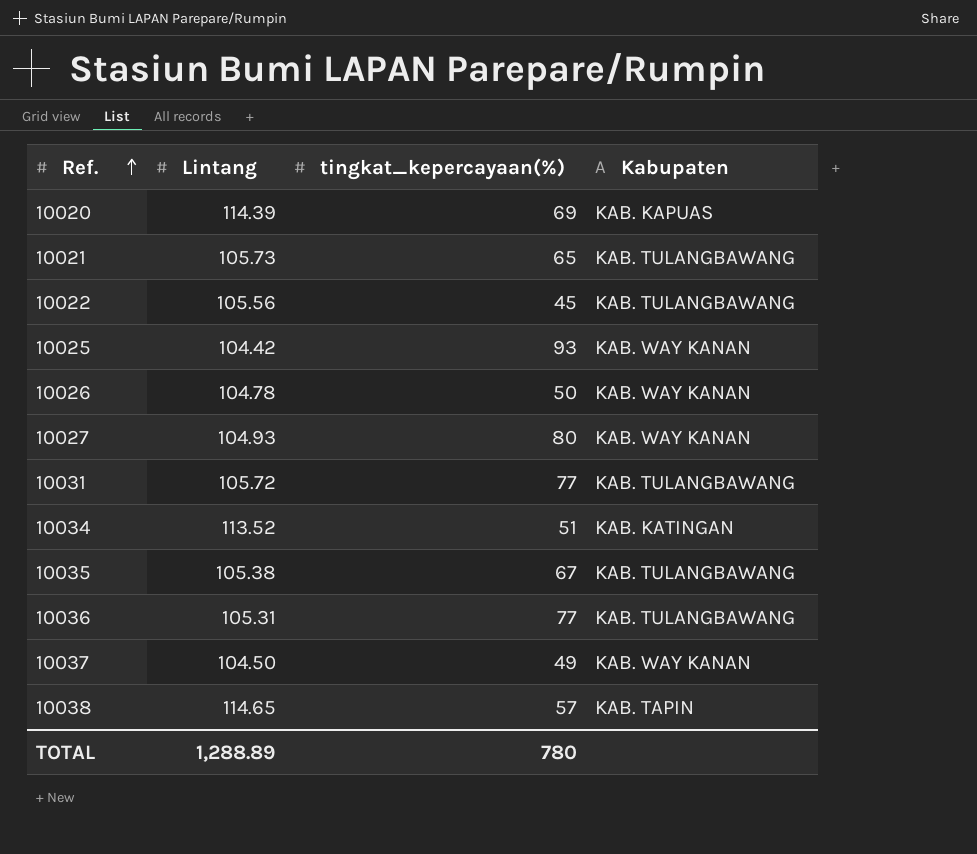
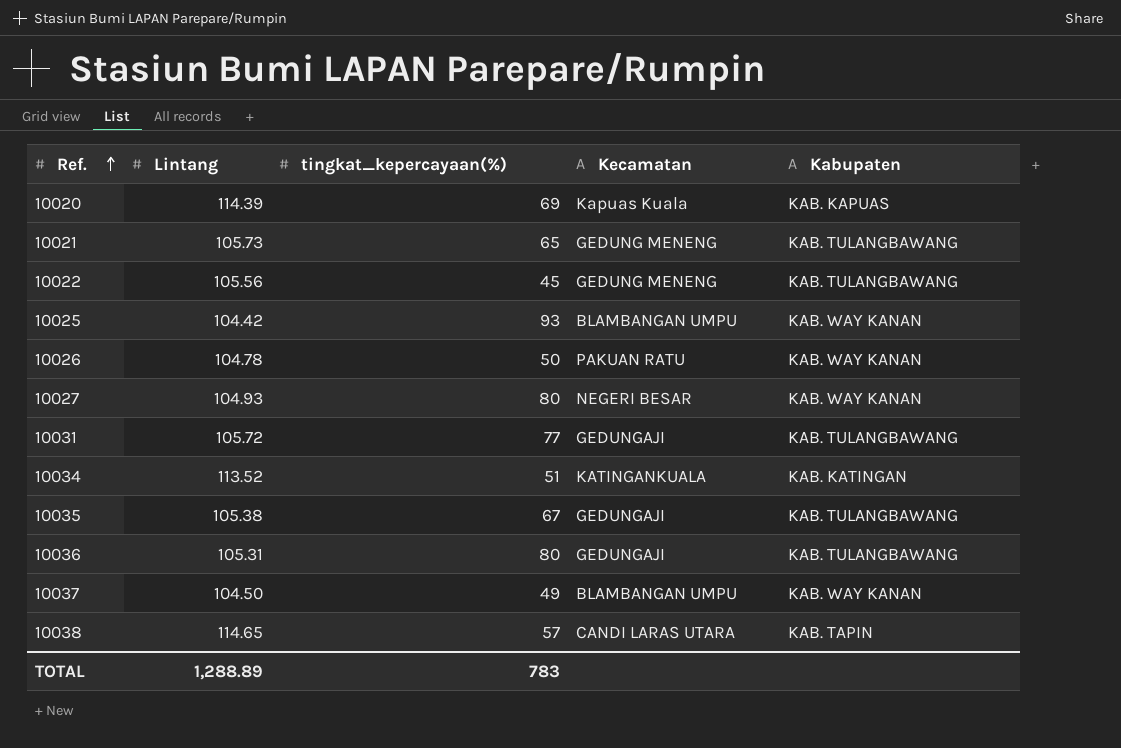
column Kecamatan | position: none -> 4
10036 | tingkat_kepercayaan(%): 77 -> 80
TOTAL | tingkat_kepercayaan(%): 780 -> 783

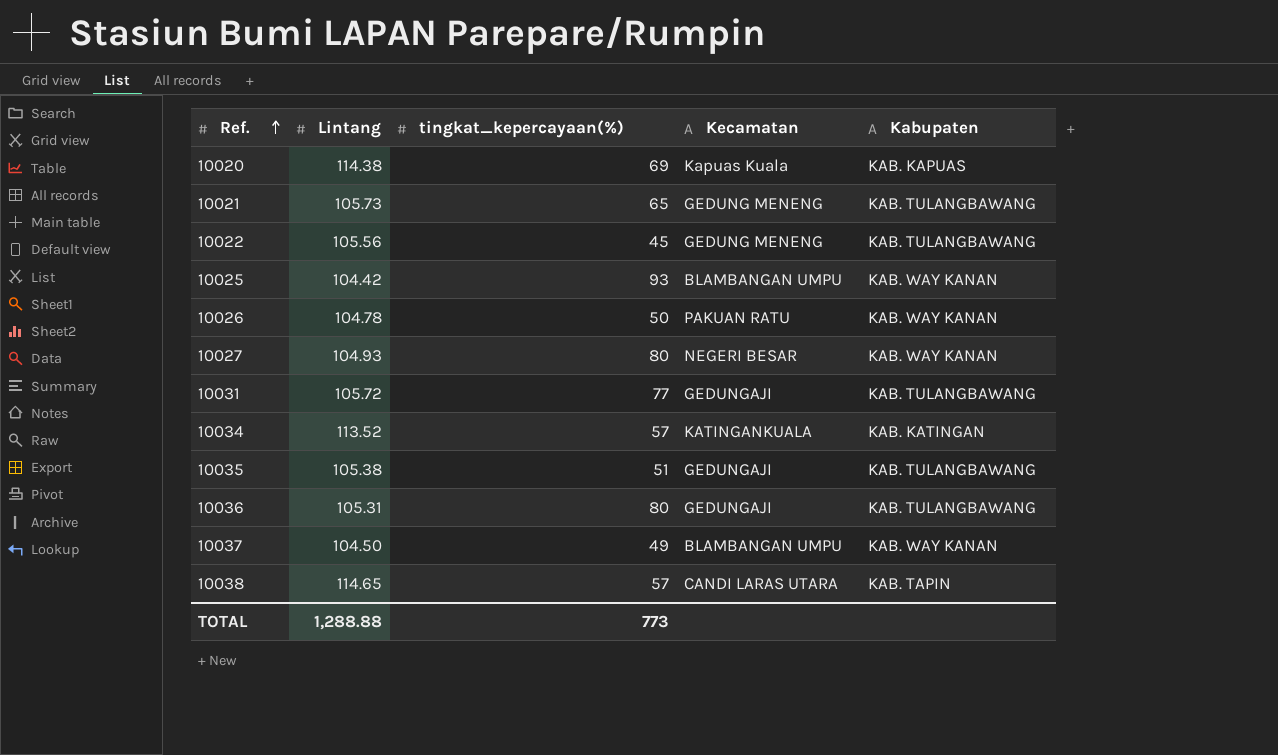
10020 | Lintang: 114.39 -> 114.38
10034 | tingkat_kepercayaan(%): 51 -> 57
10035 | tingkat_kepercayaan(%): 67 -> 51
TOTAL | Lintang: 1,288.89 -> 1,288.88
TOTAL | tingkat_kepercayaan(%): 783 -> 773

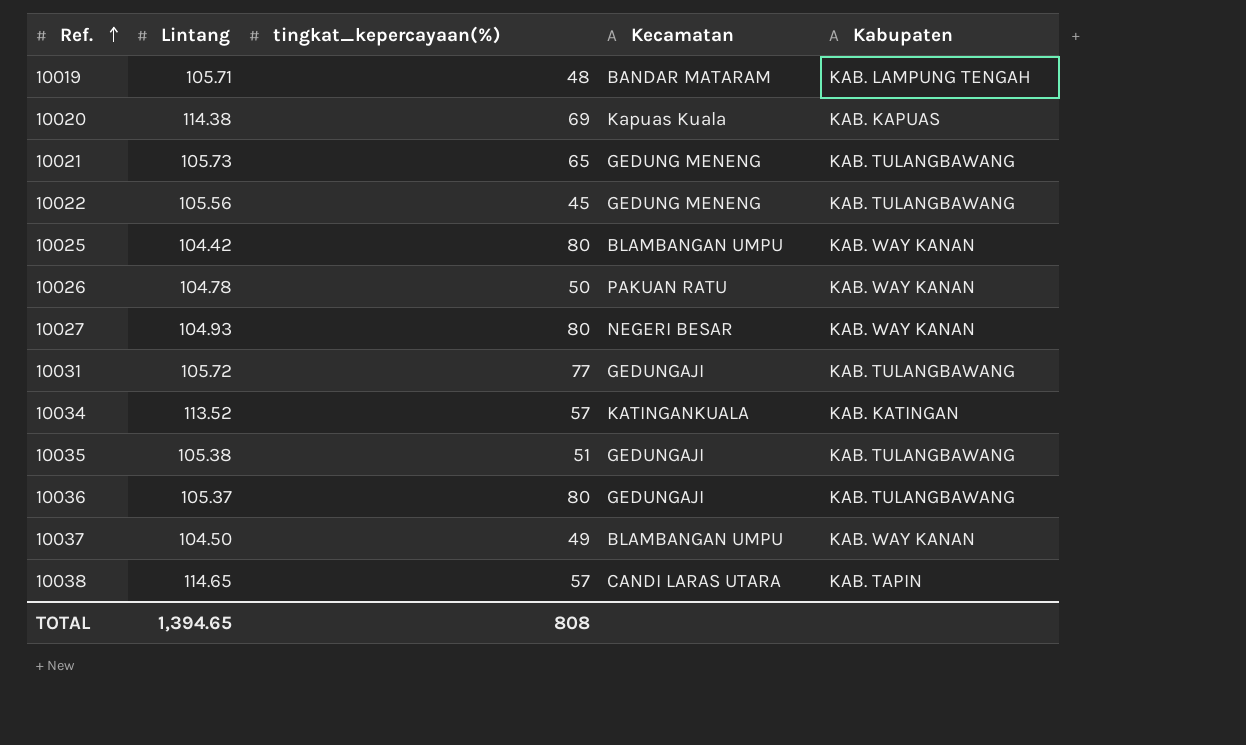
row 10019: none -> 105.71 | 48 | BANDAR MATARAM | KAB. LAMPUNG TENGAH
10025 | tingkat_kepercayaan(%): 93 -> 80
10036 | Lintang: 105.31 -> 105.37
TOTAL | Lintang: 1,288.88 -> 1,394.65
TOTAL | tingkat_kepercayaan(%): 773 -> 808

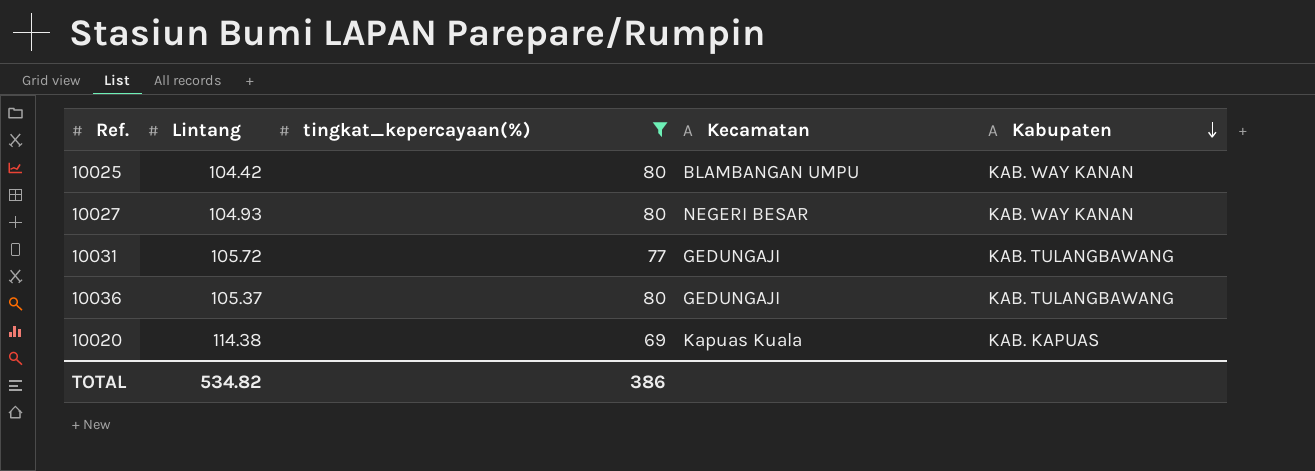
filter: none -> tingkat_kepercayaan(%) >= 69
row order: Ref. ascending -> Kabupaten descending
TOTAL | Lintang: 1,394.65 -> 534.82
TOTAL | tingkat_kepercayaan(%): 808 -> 386

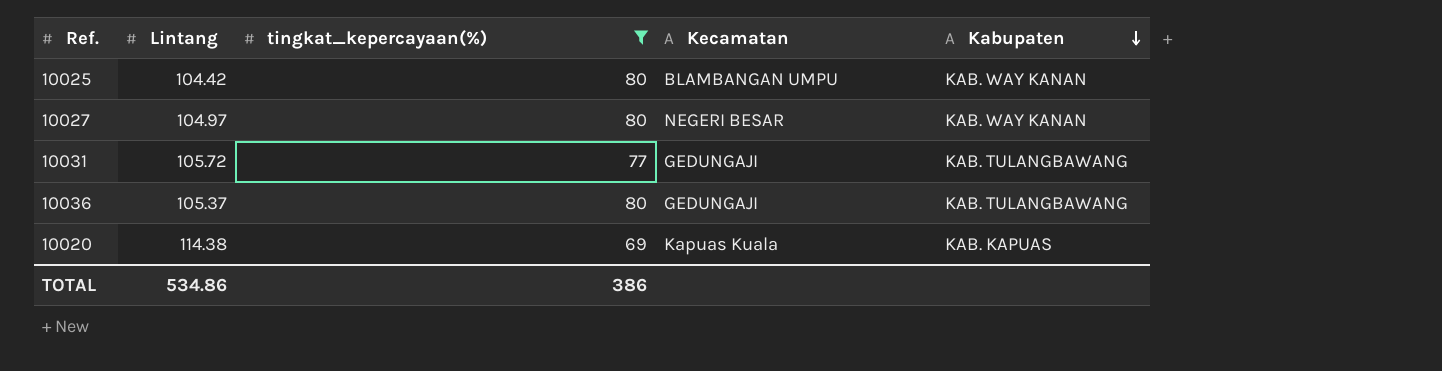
10027 | Lintang: 104.93 -> 104.97
TOTAL | Lintang: 534.82 -> 534.86

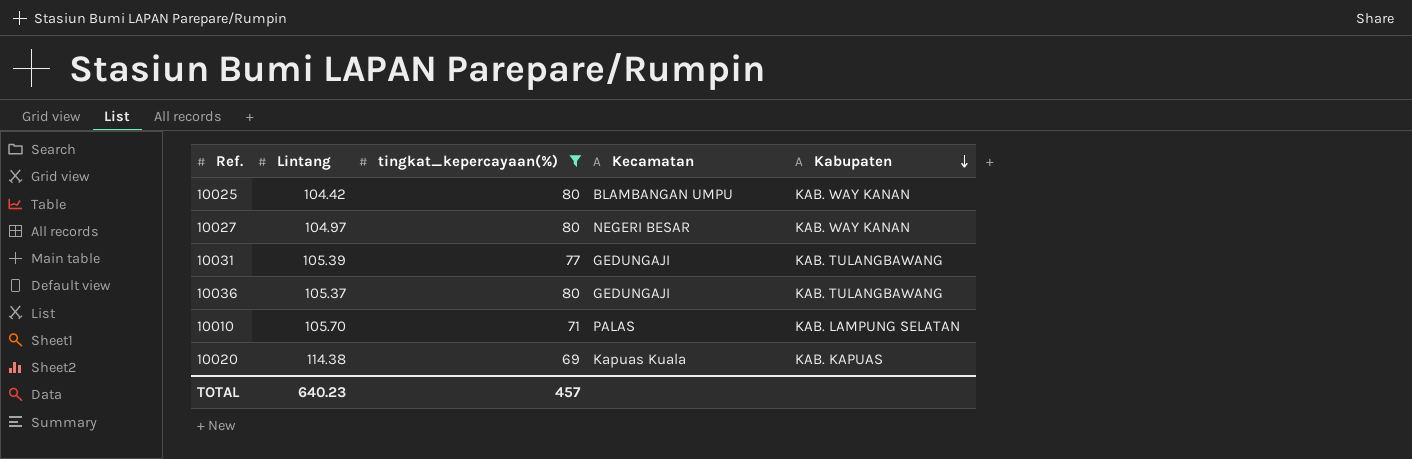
10031 | Lintang: 105.72 -> 105.39
row 10010: none -> 105.70 | 71 | PALAS | KAB. LAMPUNG SELATAN
TOTAL | Lintang: 534.86 -> 640.23
TOTAL | tingkat_kepercayaan(%): 386 -> 457

